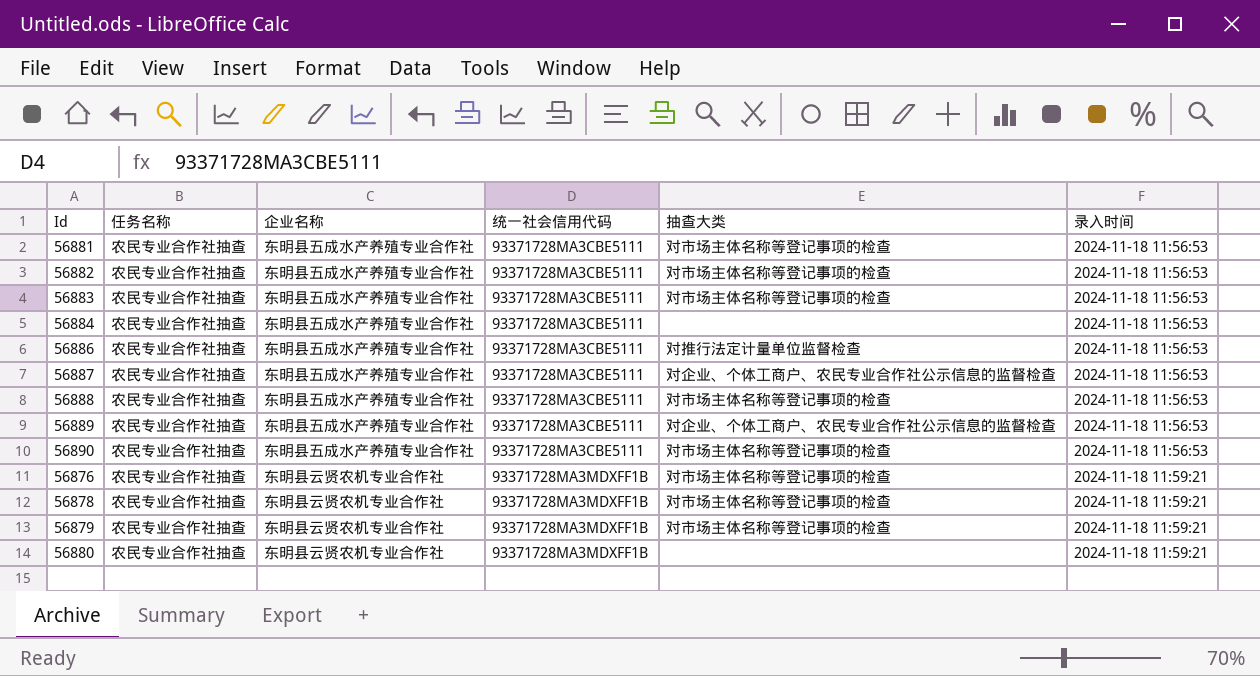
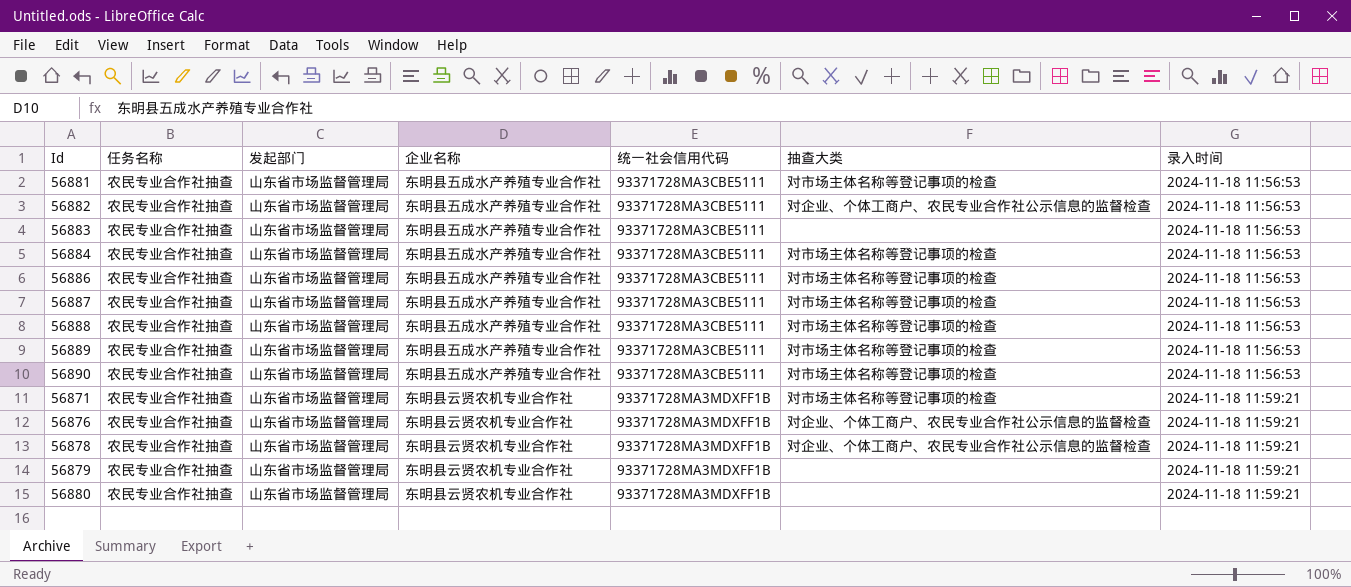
column 发起部门 | position: none -> 3
56882 | 抽查大类: 对市场主体名称等登记事项的检查 -> 对企业、个体工商户、农民专业合作社公示信息的监督检查
56883 | 抽查大类: 对市场主体名称等登记事项的检查 -> none
56884 | 抽查大类: none -> 对市场主体名称等登记事项的检查
56886 | 抽查大类: 对推行法定计量单位监督检查 -> 对市场主体名称等登记事项的检查
56887 | 抽查大类: 对企业、个体工商户、农民专业合作社公示信息的监督检查 -> 对市场主体名称等登记事项的检查
56889 | 抽查大类: 对企业、个体工商户、农民专业合作社公示信息的监督检查 -> 对市场主体名称等登记事项的检查
row 56871: none -> 农民专业合作社抽查 | 山东省市场监督管理局 | 东明县云贤农机专业合作社 | 93371728MA3MDXFF1B | 对市场主体名称等登记事项的检查 | 2024-11-18 11:59:21
56876 | 抽查大类: 对市场主体名称等登记事项的检查 -> 对企业、个体工商户、农民专业合作社公示信息的监督检查
56878 | 抽查大类: 对市场主体名称等登记事项的检查 -> 对企业、个体工商户、农民专业合作社公示信息的监督检查
56879 | 抽查大类: 对市场主体名称等登记事项的检查 -> none

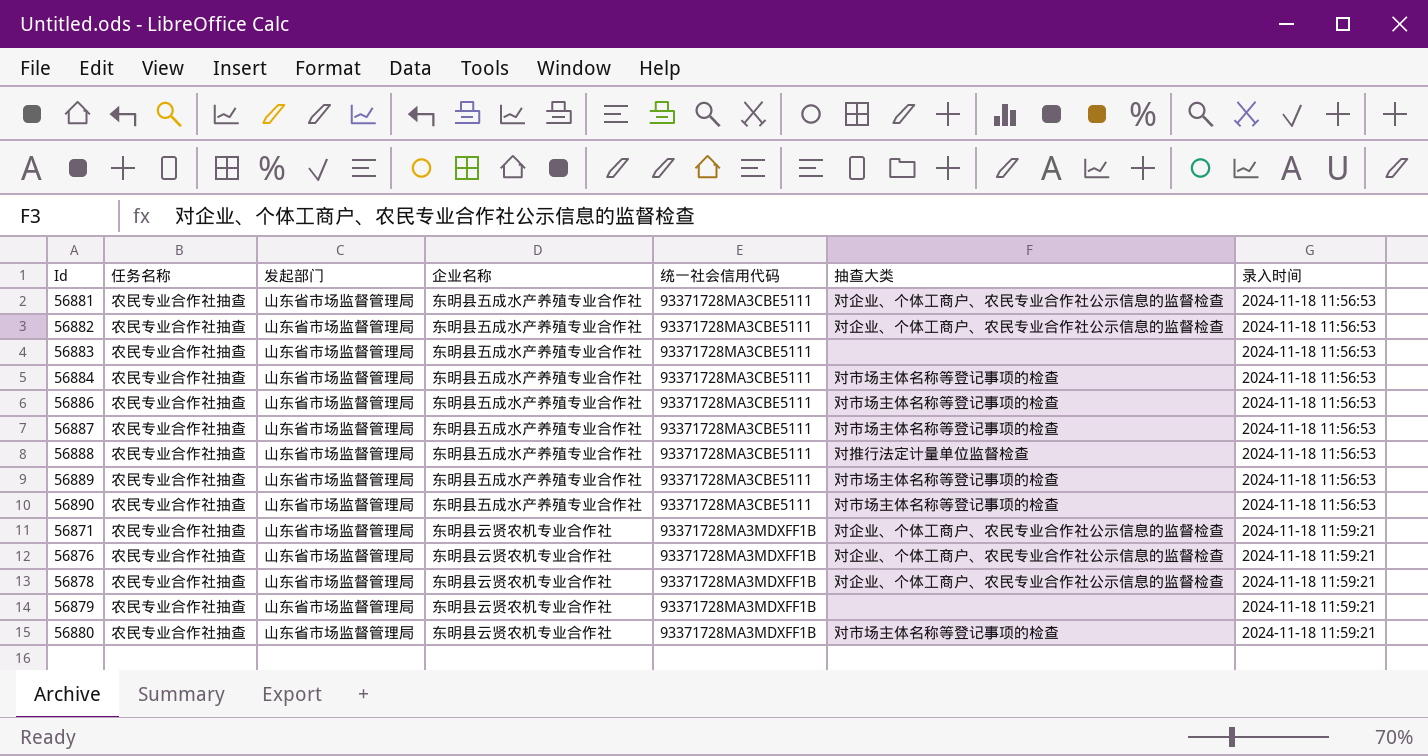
56881 | 抽查大类: 对市场主体名称等登记事项的检查 -> 对企业、个体工商户、农民专业合作社公示信息的监督检查
56888 | 抽查大类: 对市场主体名称等登记事项的检查 -> 对推行法定计量单位监督检查
56871 | 抽查大类: 对市场主体名称等登记事项的检查 -> 对企业、个体工商户、农民专业合作社公示信息的监督检查
56880 | 抽查大类: none -> 对市场主体名称等登记事项的检查

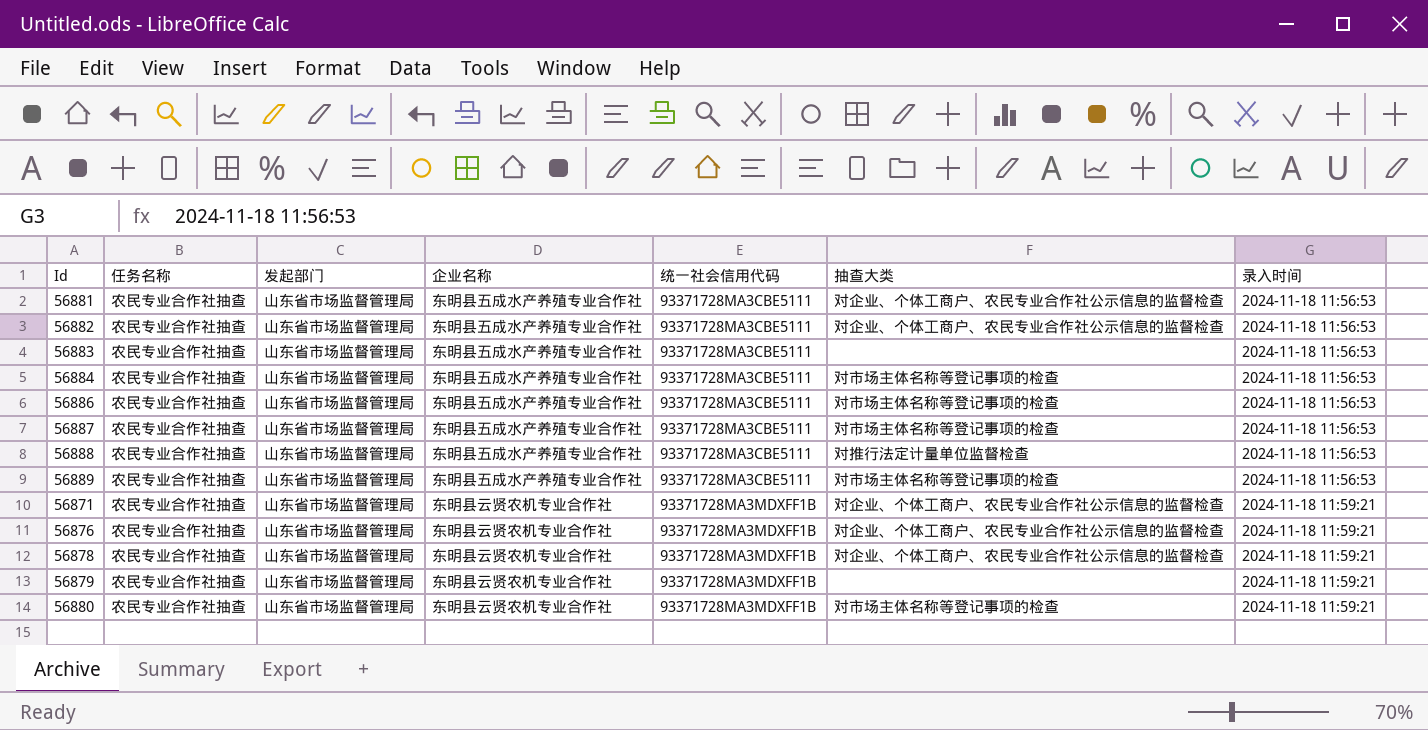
row 56890: 农民专业合作社抽查 | 山东省市场监督管理局 | 东明县五成水产养殖专业合作社 | 93371728MA3CBE5111 | 对市场主体名称等登记事项的检查 | 2024-11-18 11:56:53 -> none

